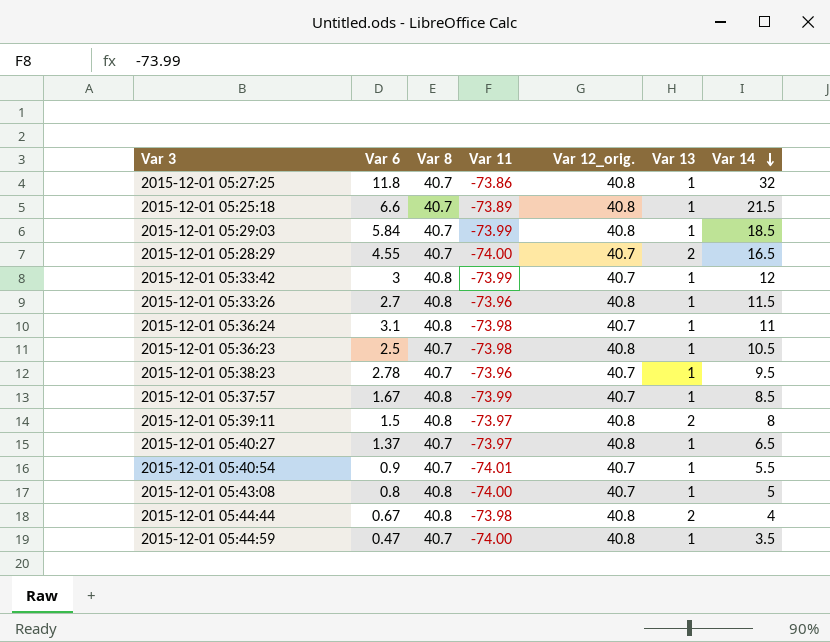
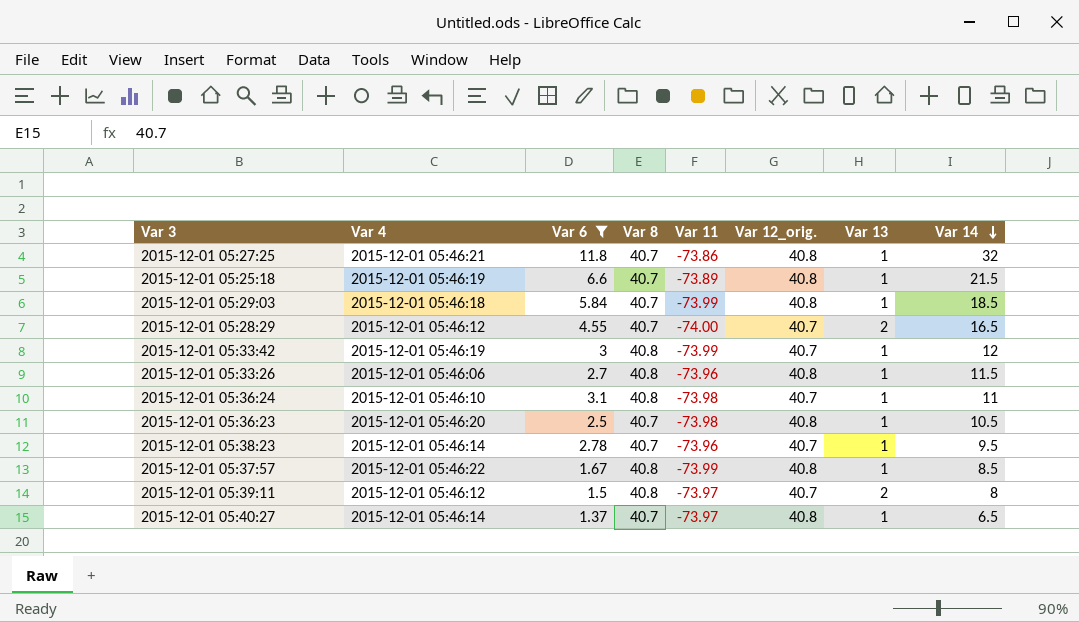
filter: none -> Var 6 >= 1.37
column Var 4 | position: none -> 2
2015-12-01 05:37:57 | Var 12_orig.: 40.7 -> 40.8
2015-12-01 05:39:11 | Var 12_orig.: 40.8 -> 40.7

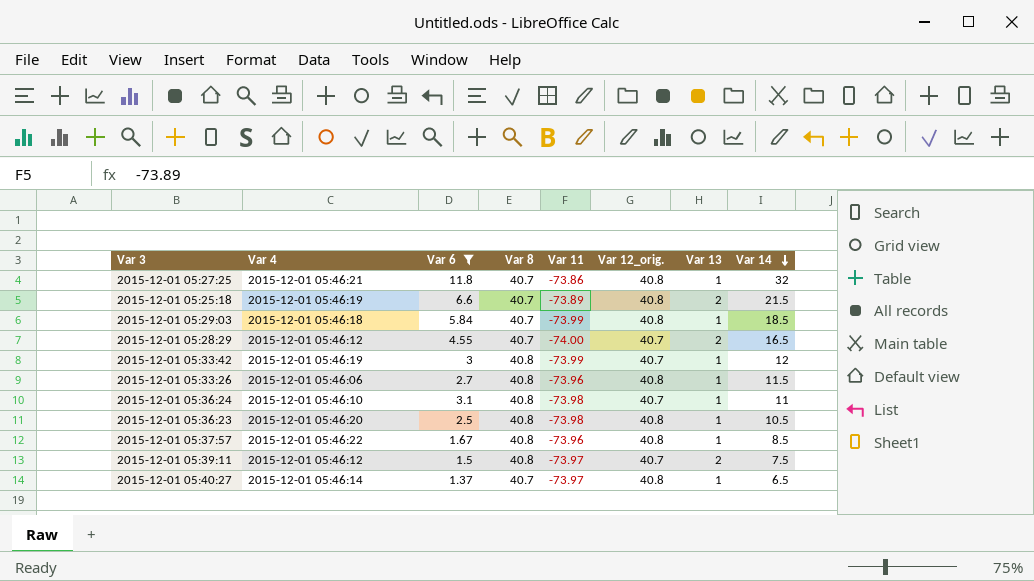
row 2015-12-01 05:38:23: 2015-12-01 05:46:14 | 2.78 | 40.7 | -73.96 | 40.7 | 1 | 9.5 -> none
2015-12-01 05:25:18 | Var 13: 1 -> 2
2015-12-01 05:36:23 | Var 8: 40.7 -> 40.8
2015-12-01 05:37:57 | Var 11: -73.99 -> -73.96
2015-12-01 05:39:11 | Var 14: 8 -> 7.5

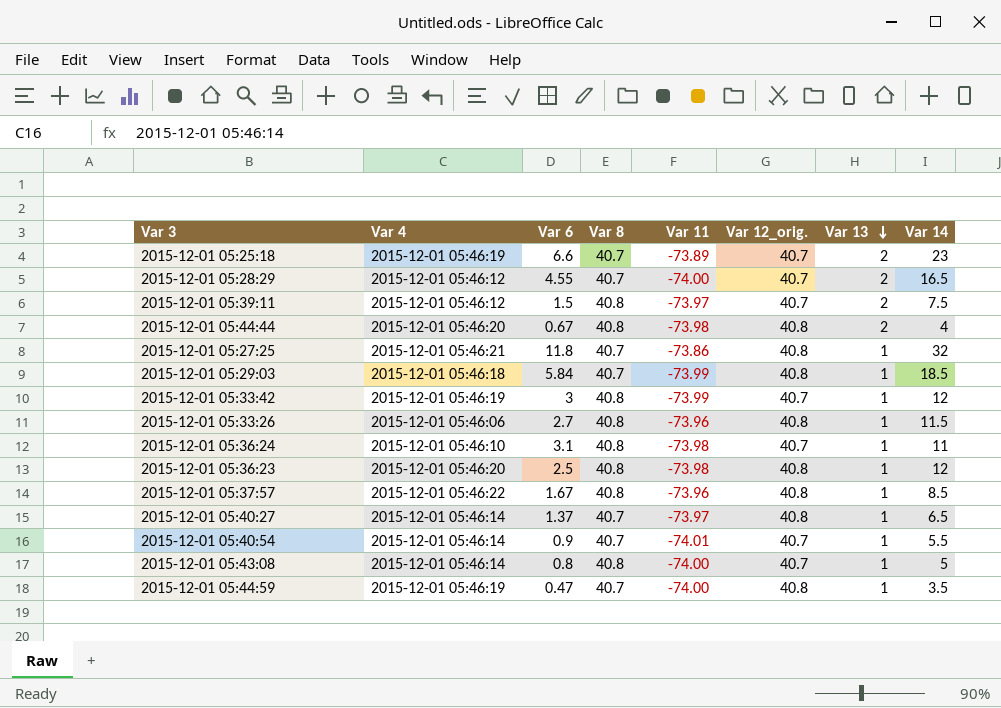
filter: Var 6 >= 1.37 -> none
row order: Var 14 descending -> Var 13 descending
2015-12-01 05:25:18 | Var 12_orig.: 40.8 -> 40.7
2015-12-01 05:25:18 | Var 14: 21.5 -> 23
2015-12-01 05:36:23 | Var 14: 10.5 -> 12

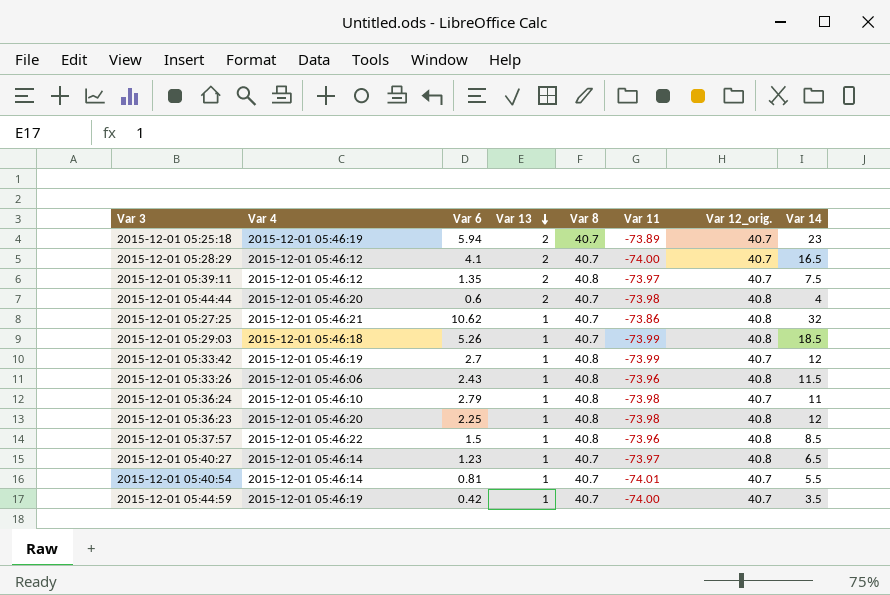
column Var 13 | position: 7 -> 4
row 2015-12-01 05:43:08: 2015-12-01 05:46:14 | 0.8 | 40.8 | -74.00 | 40.7 | 1 | 5 -> none
2015-12-01 05:25:18 | Var 6: 6.6 -> 5.94
2015-12-01 05:28:29 | Var 6: 4.55 -> 4.1
2015-12-01 05:39:11 | Var 6: 1.5 -> 1.35
2015-12-01 05:44:44 | Var 6: 0.67 -> 0.6
2015-12-01 05:44:44 | Var 8: 40.8 -> 40.7
2015-12-01 05:27:25 | Var 6: 11.8 -> 10.62
2015-12-01 05:29:03 | Var 6: 5.84 -> 5.26
2015-12-01 05:33:42 | Var 6: 3 -> 2.7
2015-12-01 05:33:26 | Var 6: 2.7 -> 2.43
2015-12-01 05:36:24 | Var 6: 3.1 -> 2.79
2015-12-01 05:36:23 | Var 6: 2.5 -> 2.25
2015-12-01 05:37:57 | Var 6: 1.67 -> 1.5
2015-12-01 05:40:27 | Var 6: 1.37 -> 1.23
2015-12-01 05:40:54 | Var 6: 0.9 -> 0.81
2015-12-01 05:44:59 | Var 6: 0.47 -> 0.42
2015-12-01 05:44:59 | Var 12_orig.: 40.8 -> 40.7

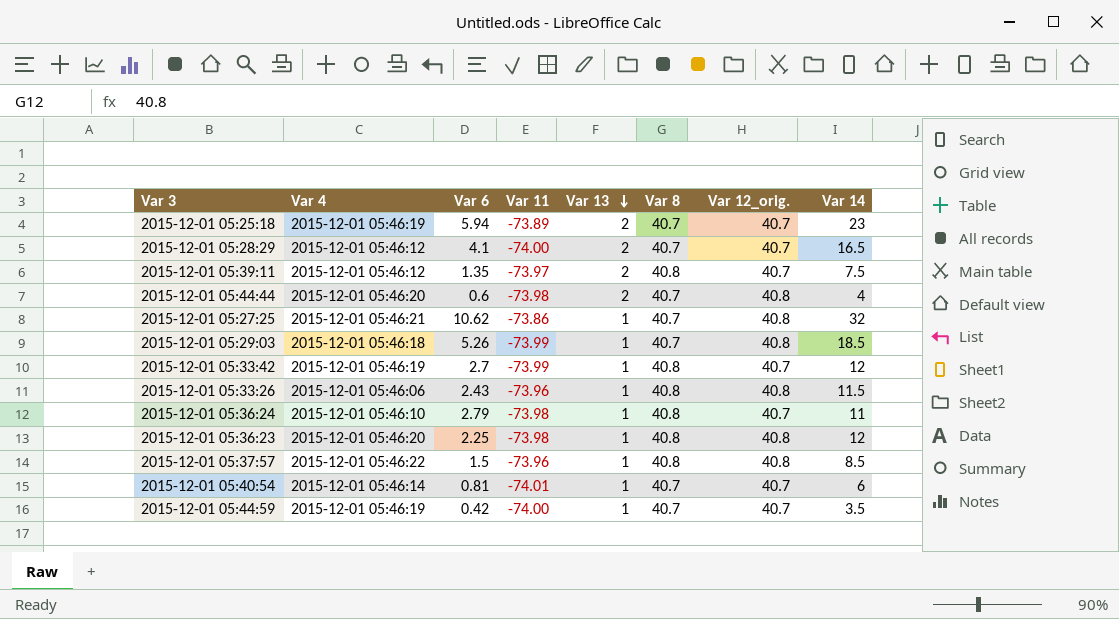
column Var 11 | position: 6 -> 4
row 2015-12-01 05:40:27: 2015-12-01 05:46:14 | 1.23 | 1 | 40.7 | -73.97 | 40.8 | 6.5 -> none
2015-12-01 05:40:54 | Var 14: 5.5 -> 6

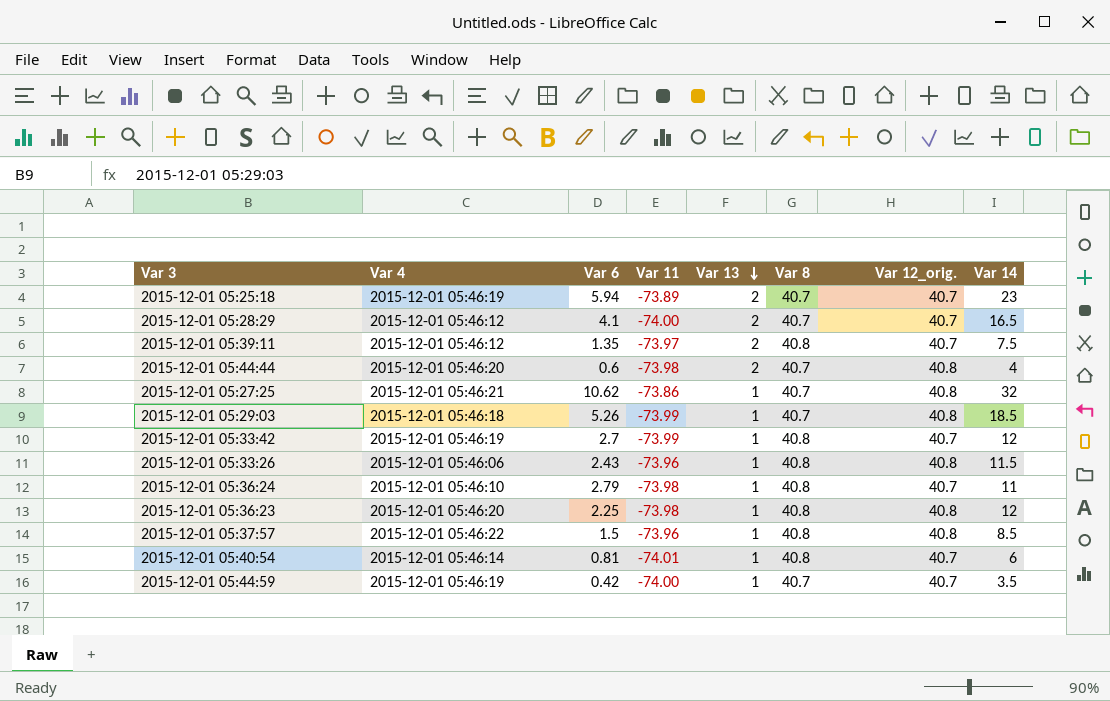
2015-12-01 05:40:54 | Var 8: 40.7 -> 40.8

